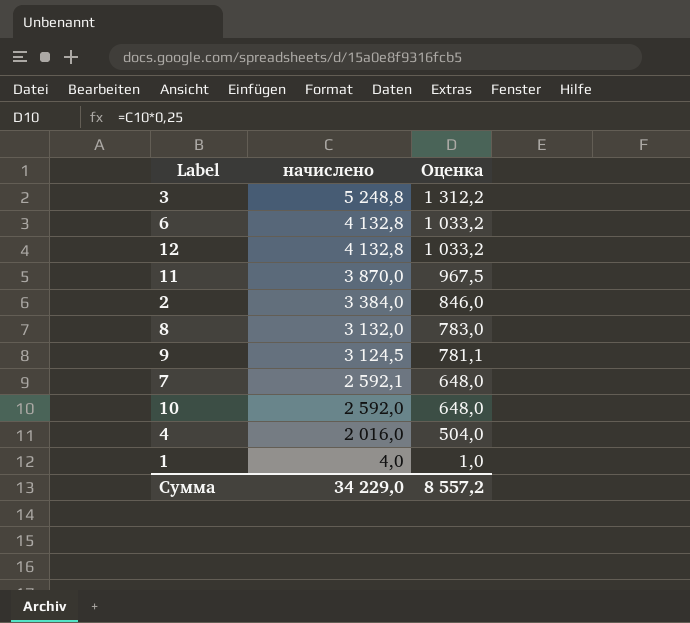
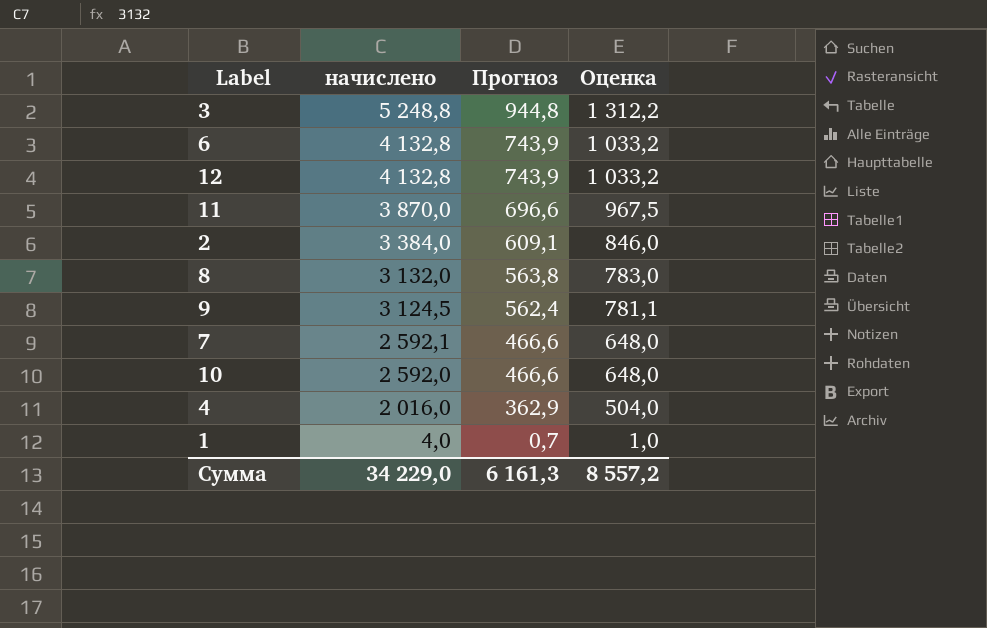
column Прогноз | formula: none -> [начислено] * 0,18

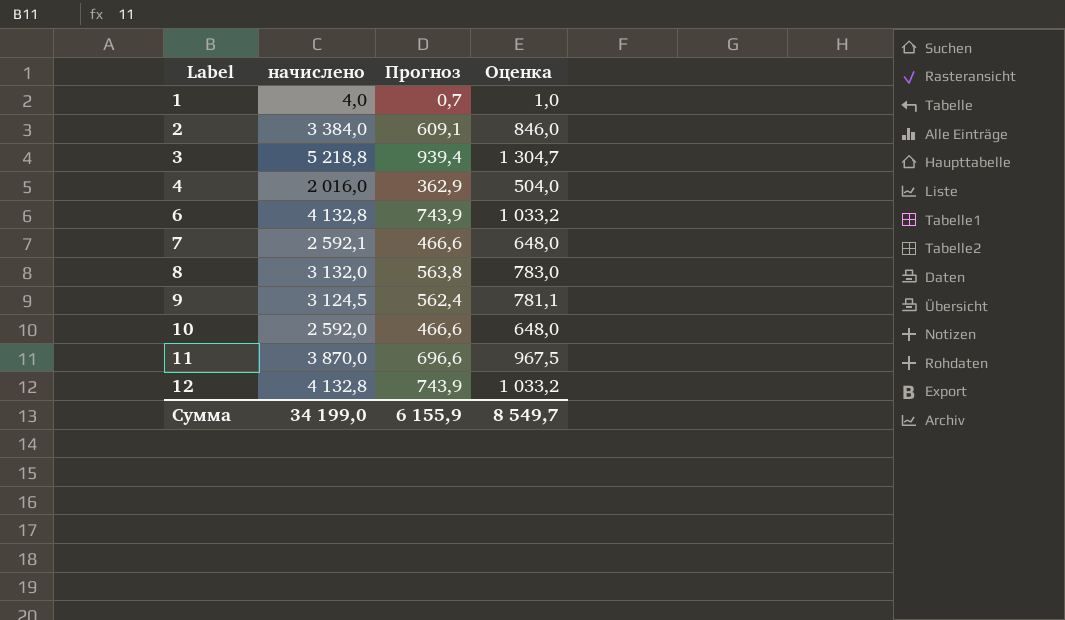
row order: начислено descending -> Label ascending
3 | начислено: 5 248,8 -> 5 218,8
3 | Прогноз: 944,8 -> 939,4
3 | Оценка: 1 312,2 -> 1 304,7
Сумма | начислено: 34 229,0 -> 34 199,0
Сумма | Прогноз: 6 161,3 -> 6 155,9
Сумма | Оценка: 8 557,2 -> 8 549,7

